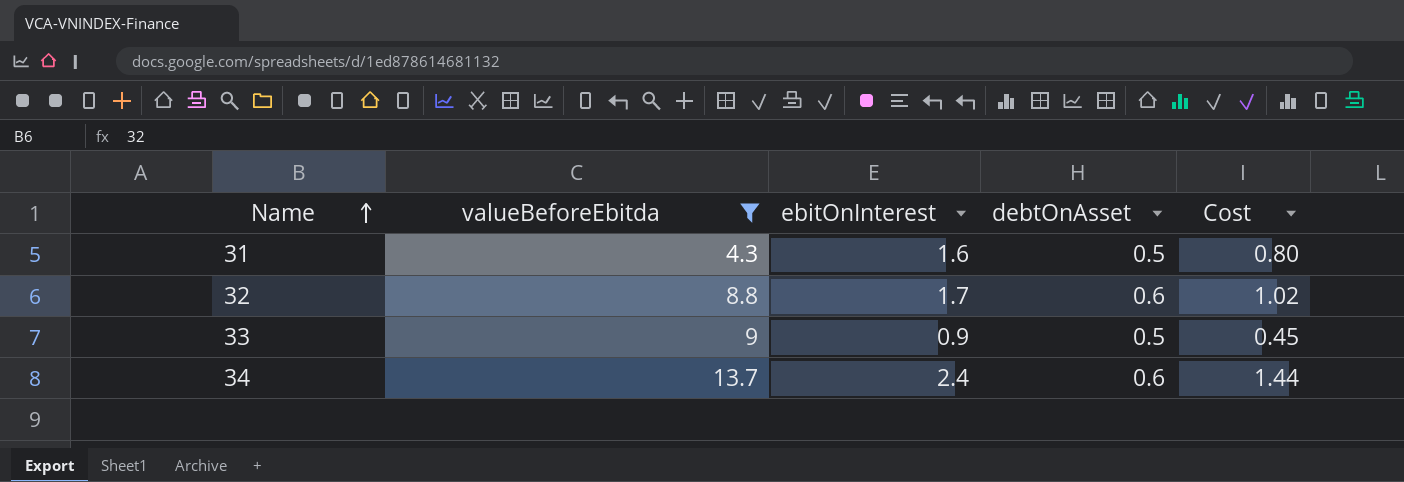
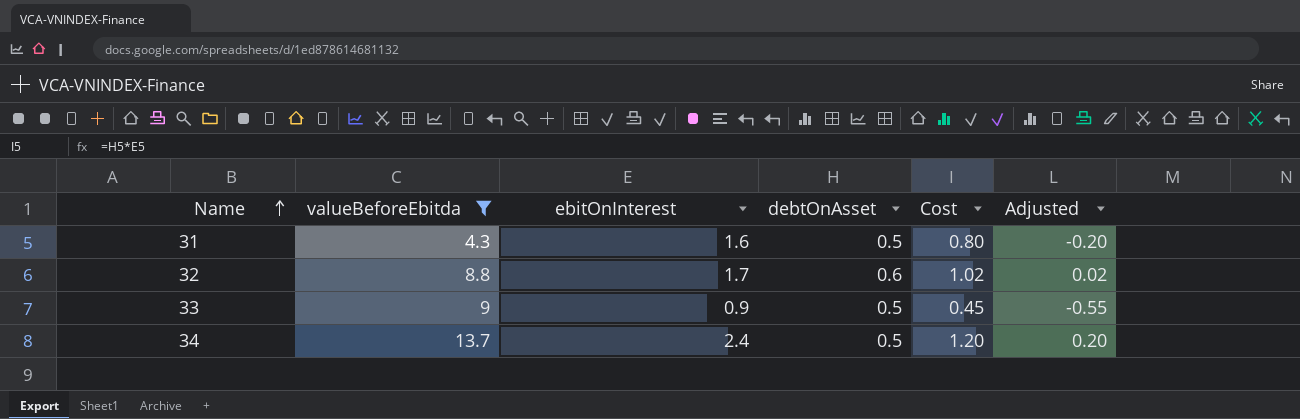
column Adjusted | formula: none -> [Cost] - 1
34 | debtOnAsset: 0.6 -> 0.5
34 | Cost: 1.44 -> 1.20

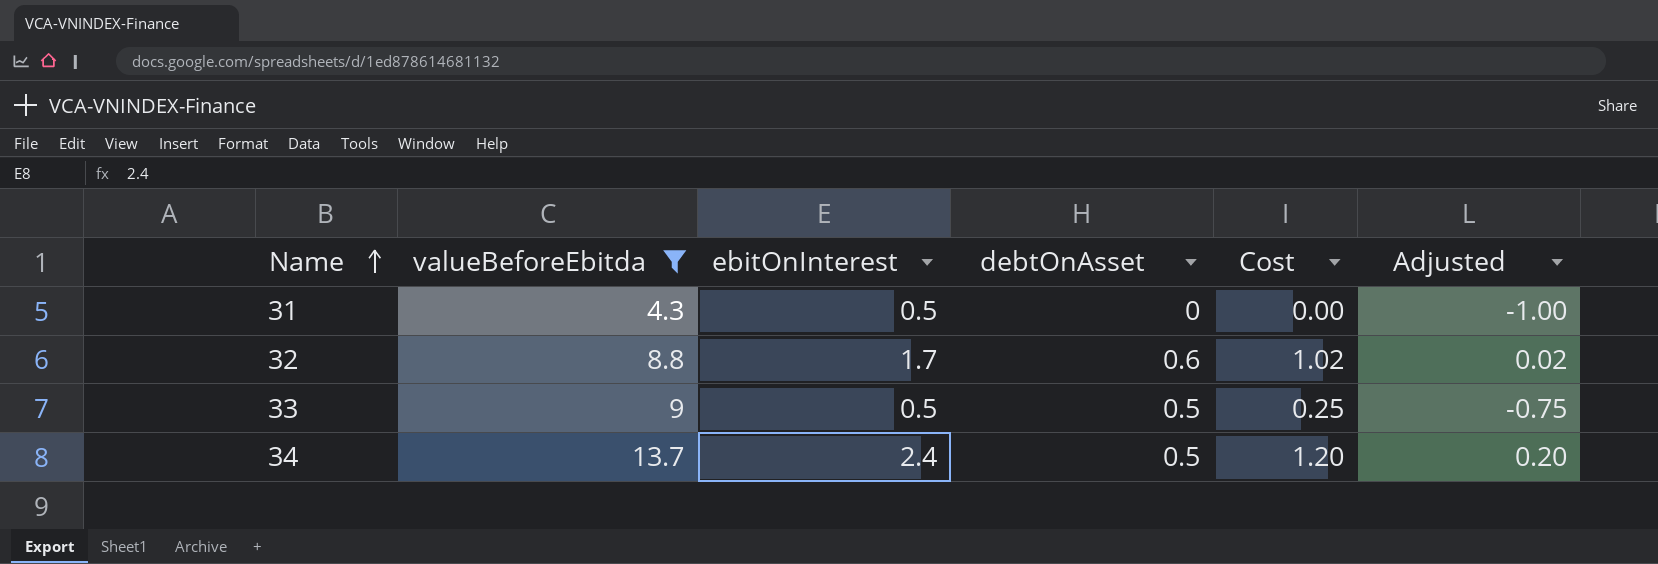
31 | ebitOnInterest: 1.6 -> 0.5
31 | debtOnAsset: 0.5 -> 0
31 | Cost: 0.80 -> 0.00
31 | Adjusted: -0.20 -> -1.00
33 | ebitOnInterest: 0.9 -> 0.5
33 | Cost: 0.45 -> 0.25
33 | Adjusted: -0.55 -> -0.75

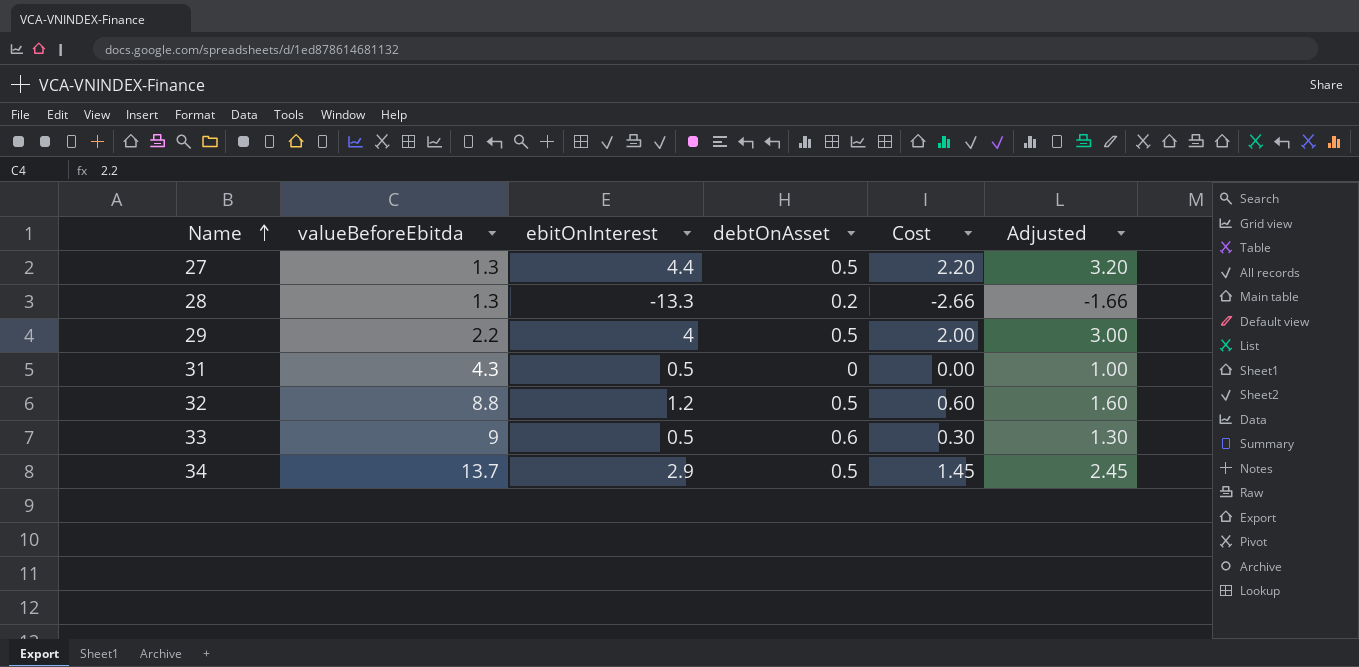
filter: valueBeforeEbitda >= 4.3 -> none
column Adjusted | formula: [Cost] - 1 -> [Cost] + 1
32 | ebitOnInterest: 1.7 -> 1.2
32 | debtOnAsset: 0.6 -> 0.5
32 | Cost: 1.02 -> 0.60
33 | debtOnAsset: 0.5 -> 0.6
33 | Cost: 0.25 -> 0.30
34 | ebitOnInterest: 2.4 -> 2.9
34 | Cost: 1.20 -> 1.45

